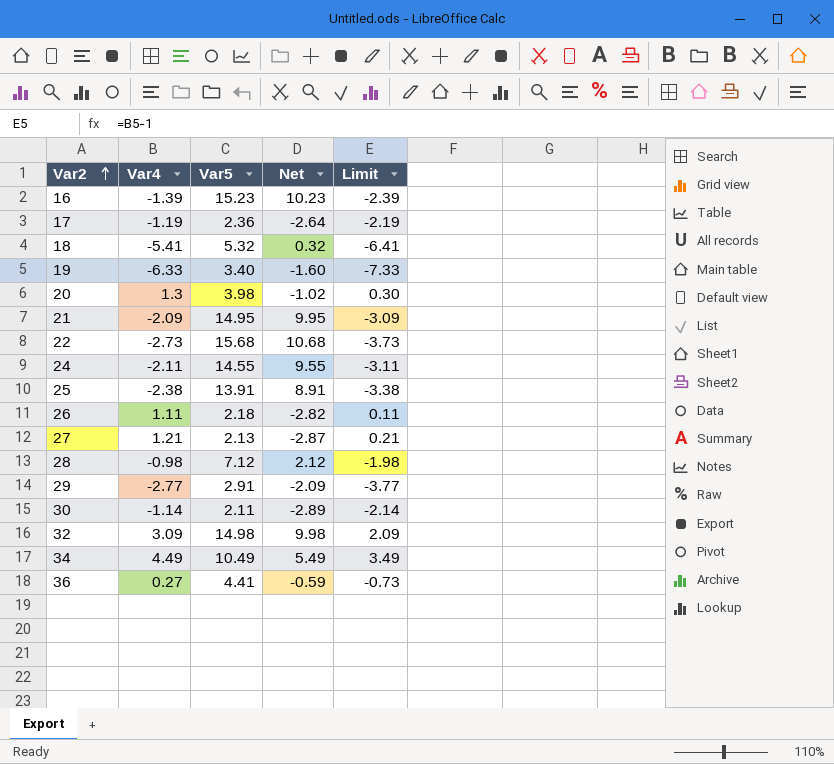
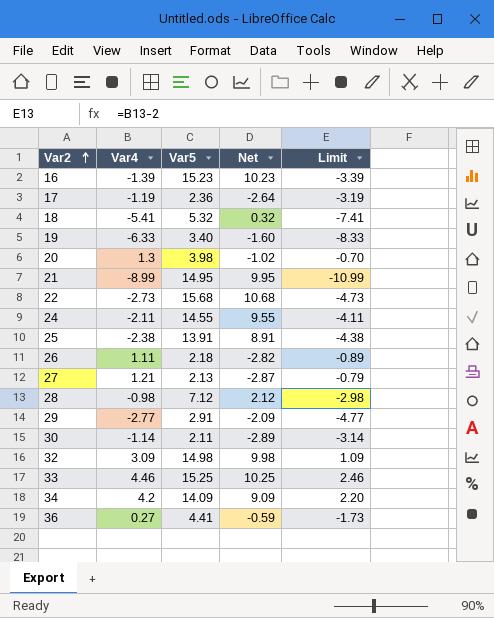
column Limit | formula: [Var4] - 1 -> [Var4] - 2
21 | Var4: -2.09 -> -8.99
row 33: none -> 4.46 | 15.25 | 10.25 | 2.46
34 | Var4: 4.49 -> 4.2
34 | Var5: 10.49 -> 14.09
34 | Net: 5.49 -> 9.09

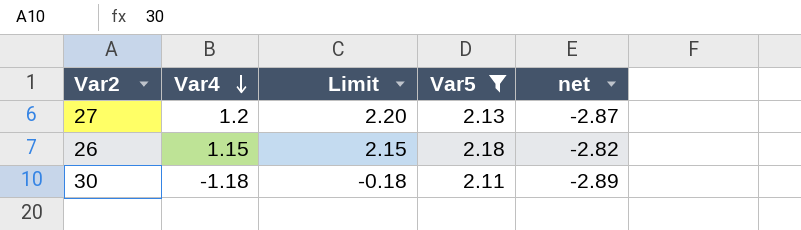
filter: none -> Var5 <= 2.18
row order: Var2 ascending -> Var4 descending
column Limit | formula: [Var4] - 2 -> [Var4] + 1
column Limit | position: 5 -> 3
column name: Net -> net
27 | Var4: 1.21 -> 1.2
26 | Var4: 1.11 -> 1.15
30 | Var4: -1.14 -> -1.18

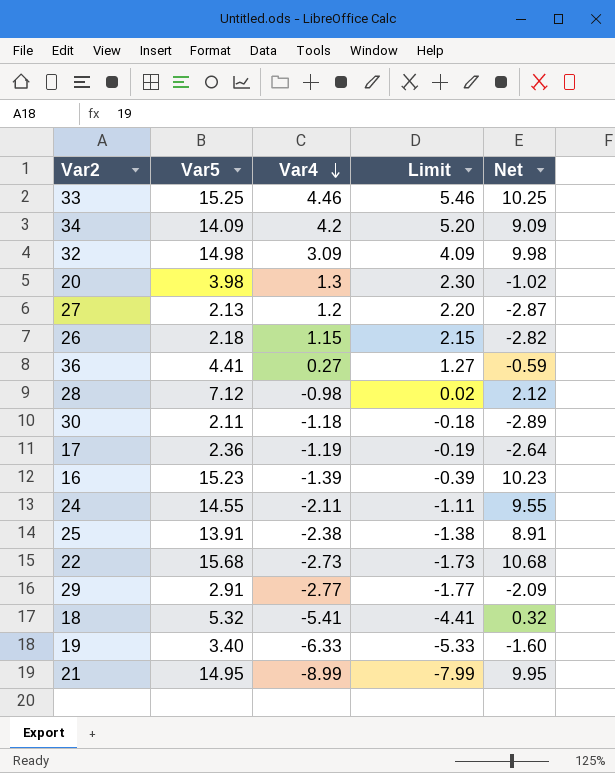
filter: Var5 <= 2.18 -> none
column Var5 | position: 4 -> 2
column name: net -> Net

